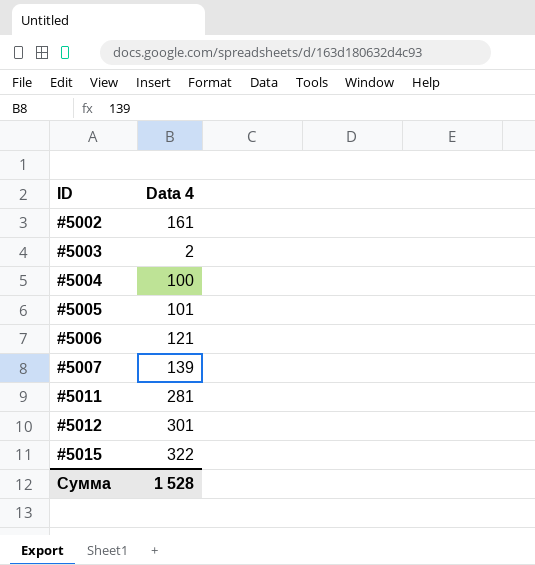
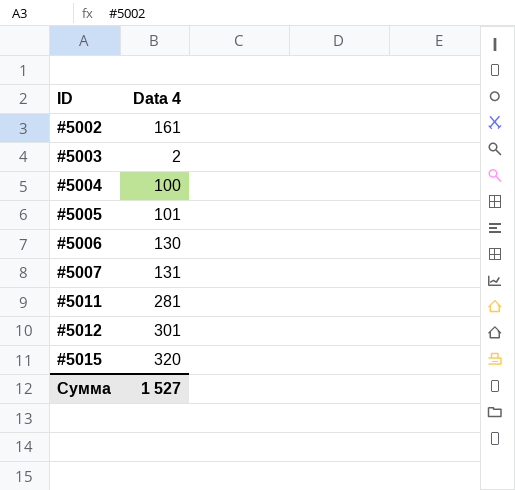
#5006 | Data 4: 121 -> 130
#5007 | Data 4: 139 -> 131
#5015 | Data 4: 322 -> 320
Сумма | Data 4: 1 528 -> 1 527

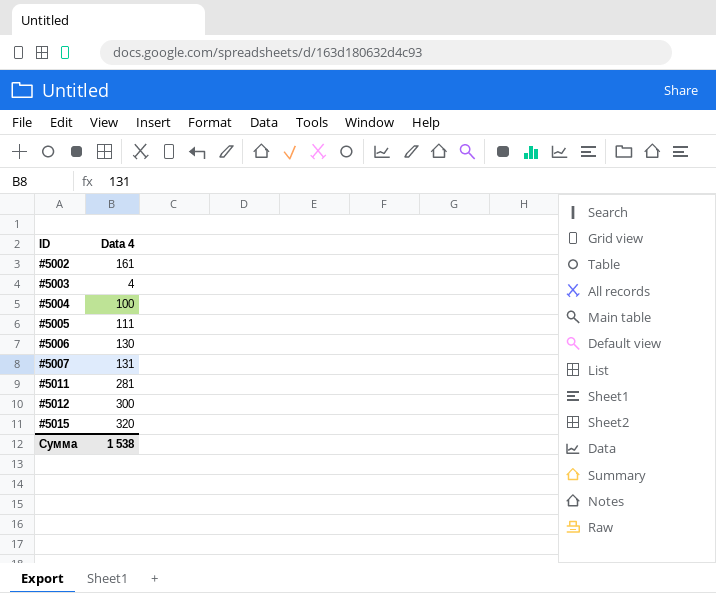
#5003 | Data 4: 2 -> 4
#5005 | Data 4: 101 -> 111
#5012 | Data 4: 301 -> 300
Сумма | Data 4: 1 527 -> 1 538

